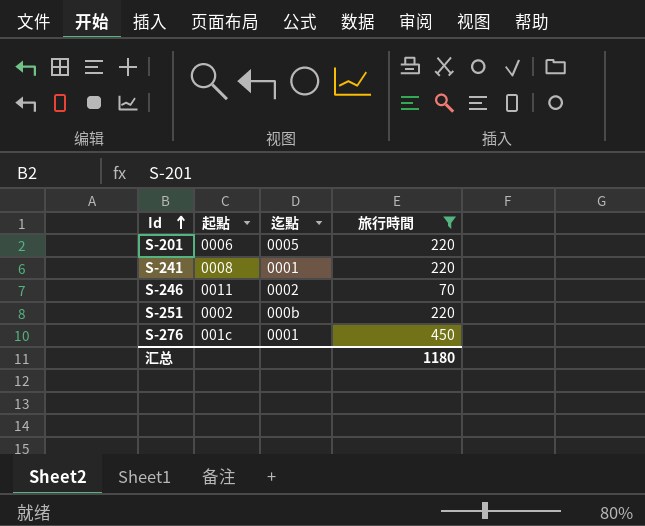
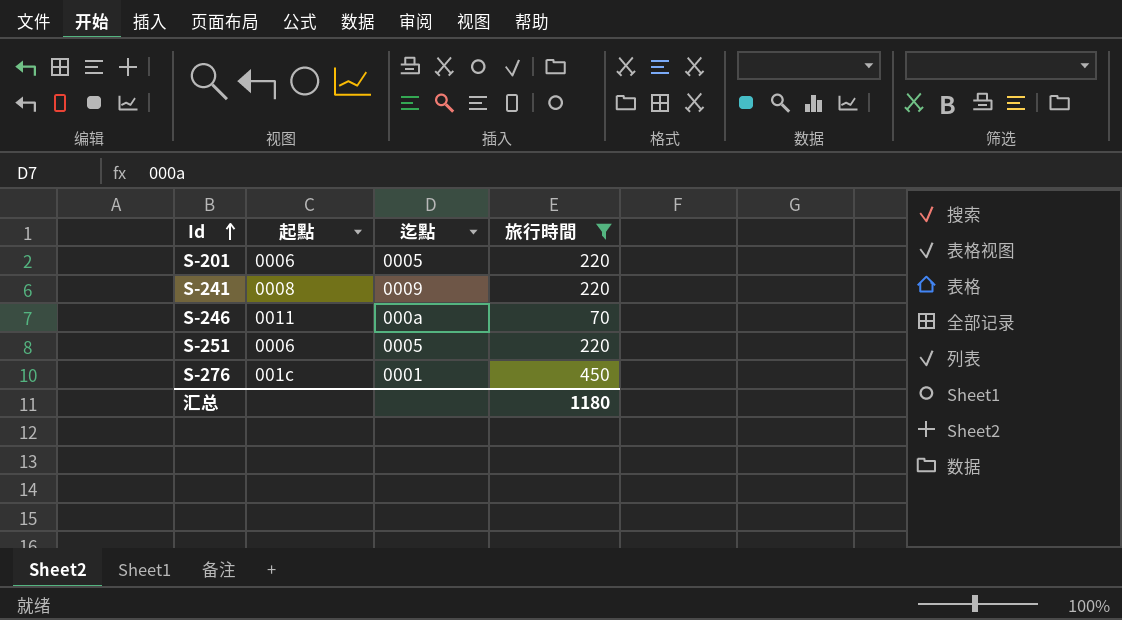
S-241 | 迄點: 0001 -> 0009
S-246 | 迄點: 0002 -> 000a
S-251 | 起點: 0002 -> 0006
S-251 | 迄點: 000b -> 0005

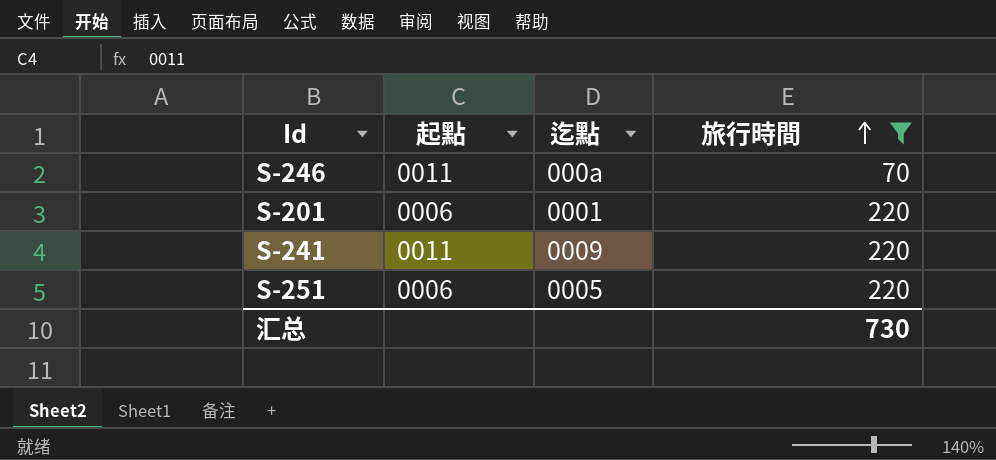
row order: Id ascending -> 旅行時間 ascending
row S-276: 001c | 0001 | 450 -> none
S-201 | 迄點: 0005 -> 0001
S-241 | 起點: 0008 -> 0011
汇总 | 旅行時間: 1180 -> 730

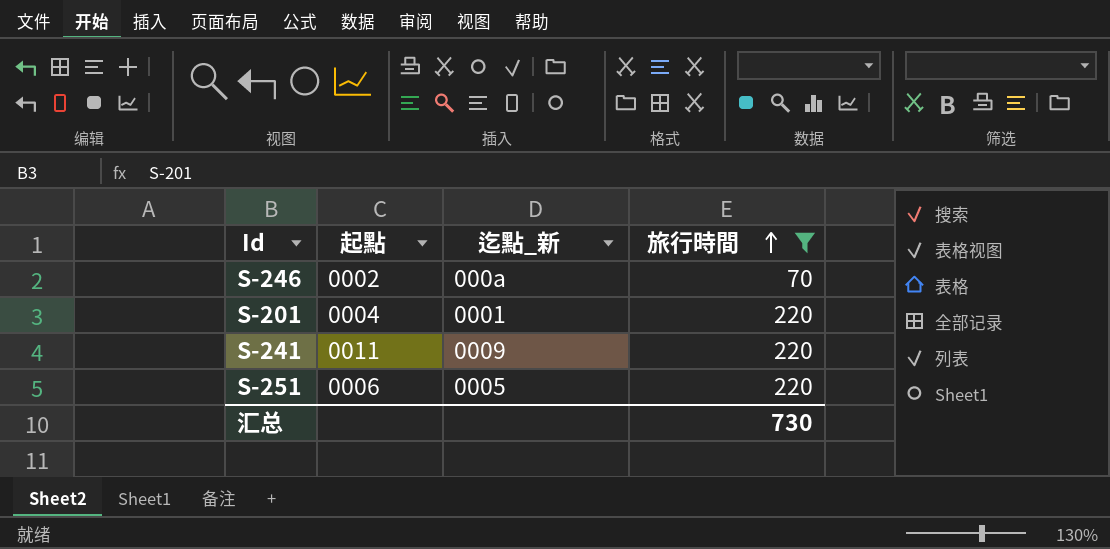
column name: 迄點 -> 迄點_新
S-246 | 起點: 0011 -> 0002
S-201 | 起點: 0006 -> 0004

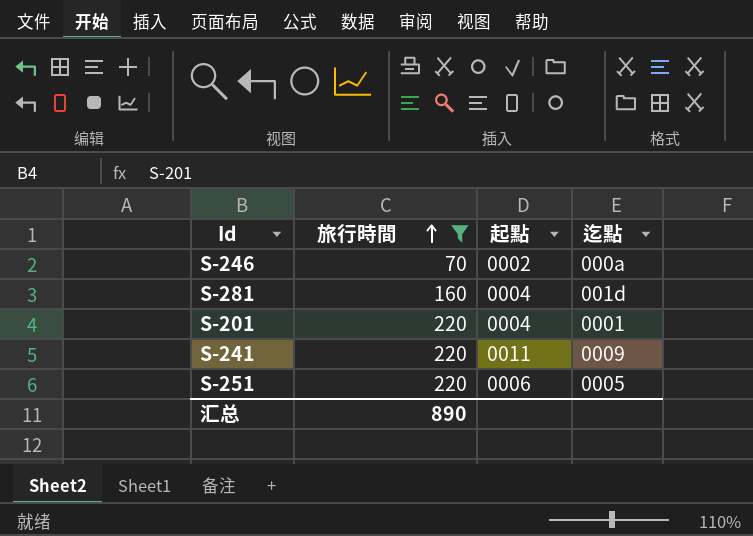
column 旅行時間 | position: 4 -> 2
column name: 迄點_新 -> 迄點
row S-281: none -> 160 | 0004 | 001d
汇总 | 旅行時間: 730 -> 890

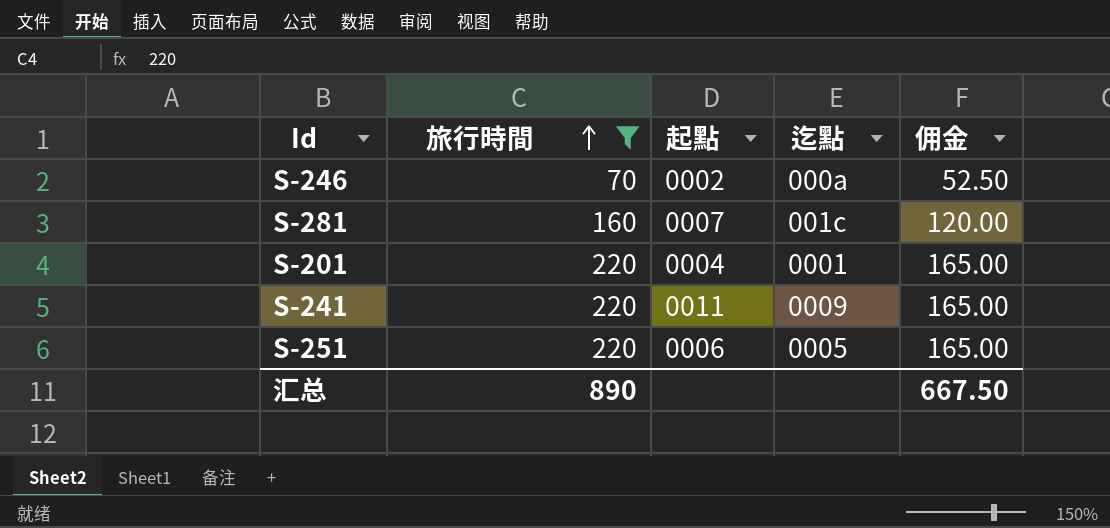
column 佣金 | formula: none -> [旅行時間] * 0.75
S-281 | 起點: 0004 -> 0007
S-281 | 迄點: 001d -> 001c

